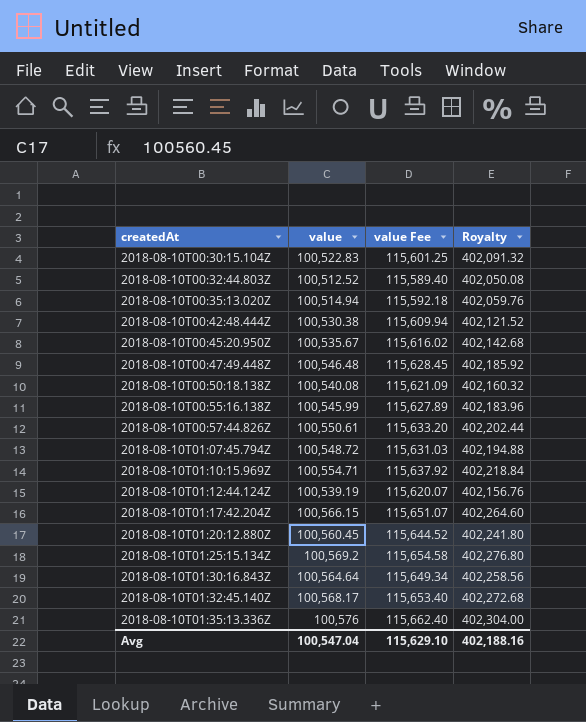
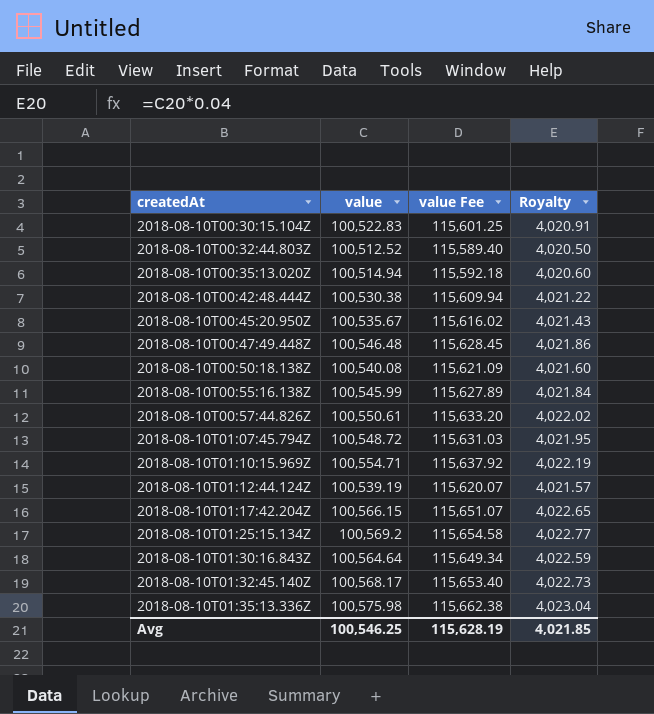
column Royalty | formula: [value] * 4 -> [value] * 0.04
row 2018-08-10T01:20:12.880Z: 100,560.45 | 115,644.52 | 402,241.80 -> none
2018-08-10T01:35:13.336Z | value: 100,576 -> 100,575.98
2018-08-10T01:35:13.336Z | value Fee: 115,662.40 -> 115,662.38
Avg | value: 100,547.04 -> 100,546.25
Avg | value Fee: 115,629.10 -> 115,628.19
Avg | Royalty: 402,188.16 -> 4,021.85

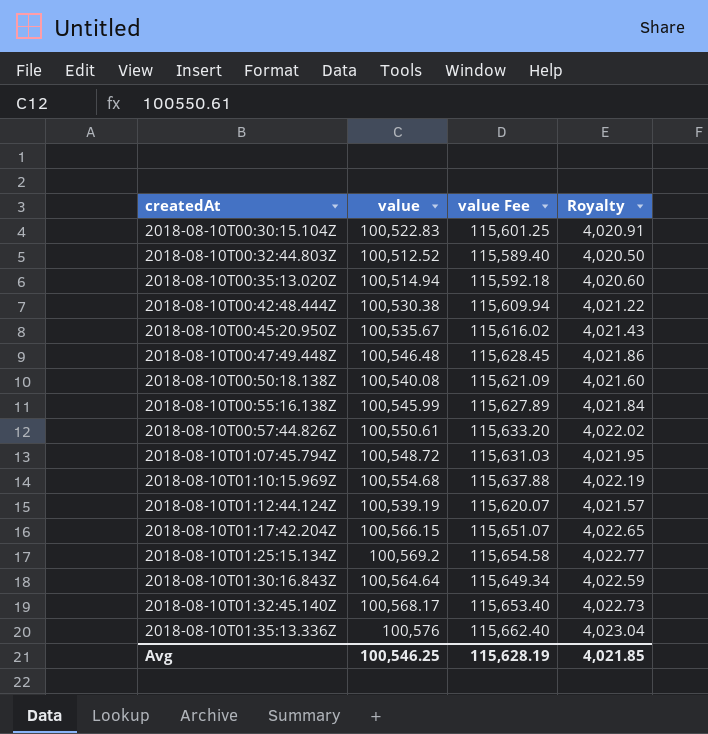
2018-08-10T01:10:15.969Z | value: 100,554.71 -> 100,554.68
2018-08-10T01:10:15.969Z | value Fee: 115,637.92 -> 115,637.88
2018-08-10T01:35:13.336Z | value: 100,575.98 -> 100,576
2018-08-10T01:35:13.336Z | value Fee: 115,662.38 -> 115,662.40

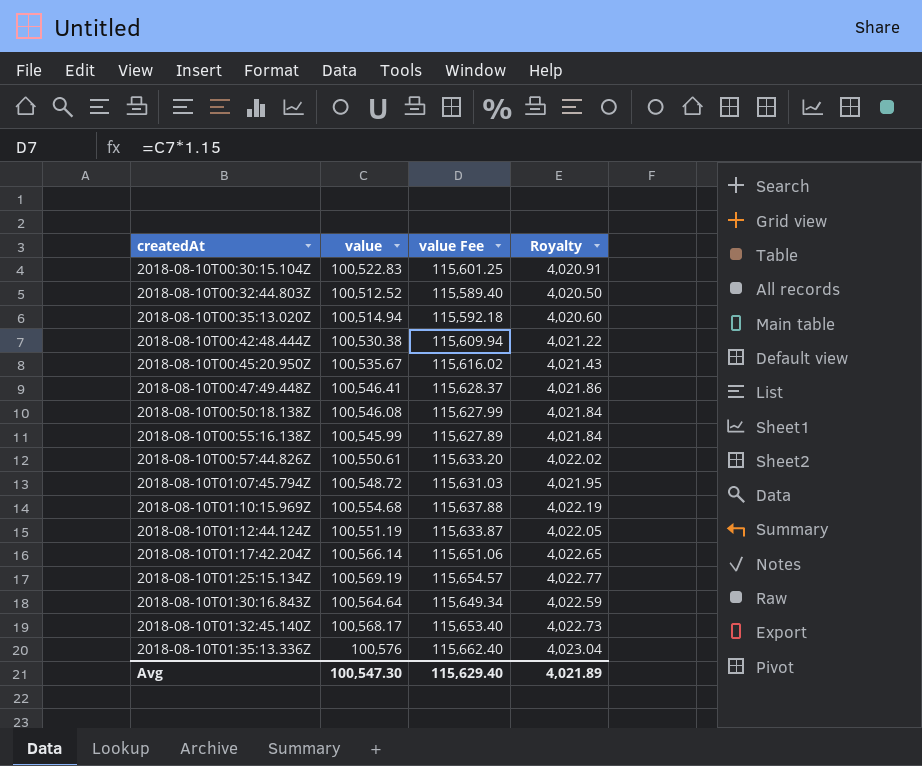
2018-08-10T00:47:49.448Z | value: 100,546.48 -> 100,546.41
2018-08-10T00:47:49.448Z | value Fee: 115,628.45 -> 115,628.37
2018-08-10T00:50:18.138Z | value: 100,540.08 -> 100,546.08
2018-08-10T00:50:18.138Z | value Fee: 115,621.09 -> 115,627.99
2018-08-10T00:50:18.138Z | Royalty: 4,021.60 -> 4,021.84
2018-08-10T01:12:44.124Z | value: 100,539.19 -> 100,551.19
2018-08-10T01:12:44.124Z | value Fee: 115,620.07 -> 115,633.87
2018-08-10T01:12:44.124Z | Royalty: 4,021.57 -> 4,022.05
2018-08-10T01:17:42.204Z | value: 100,566.15 -> 100,566.14
2018-08-10T01:17:42.204Z | value Fee: 115,651.07 -> 115,651.06
2018-08-10T01:25:15.134Z | value: 100,569.2 -> 100,569.19
2018-08-10T01:25:15.134Z | value Fee: 115,654.58 -> 115,654.57
Avg | value: 100,546.25 -> 100,547.30
Avg | value Fee: 115,628.19 -> 115,629.40
Avg | Royalty: 4,021.85 -> 4,021.89

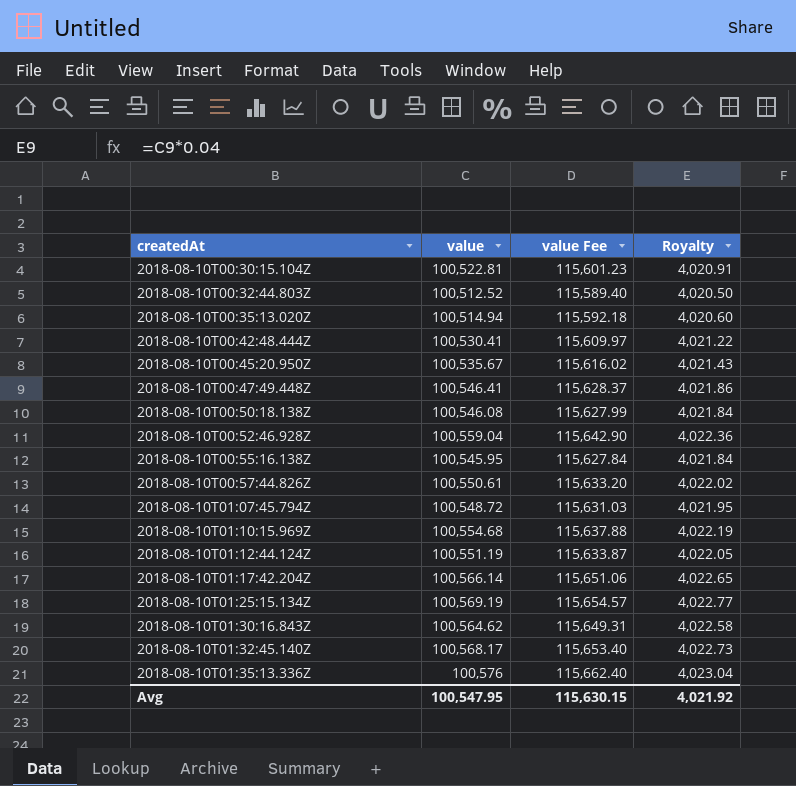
2018-08-10T00:30:15.104Z | value: 100,522.83 -> 100,522.81
2018-08-10T00:30:15.104Z | value Fee: 115,601.25 -> 115,601.23
2018-08-10T00:42:48.444Z | value: 100,530.38 -> 100,530.41
2018-08-10T00:42:48.444Z | value Fee: 115,609.94 -> 115,609.97
row 2018-08-10T00:52:46.928Z: none -> 100,559.04 | 115,642.90 | 4,022.36
2018-08-10T00:55:16.138Z | value: 100,545.99 -> 100,545.95
2018-08-10T00:55:16.138Z | value Fee: 115,627.89 -> 115,627.84
2018-08-10T01:30:16.843Z | value: 100,564.64 -> 100,564.62
2018-08-10T01:30:16.843Z | value Fee: 115,649.34 -> 115,649.31
2018-08-10T01:30:16.843Z | Royalty: 4,022.59 -> 4,022.58
Avg | value: 100,547.30 -> 100,547.95
Avg | value Fee: 115,629.40 -> 115,630.15
Avg | Royalty: 4,021.89 -> 4,021.92

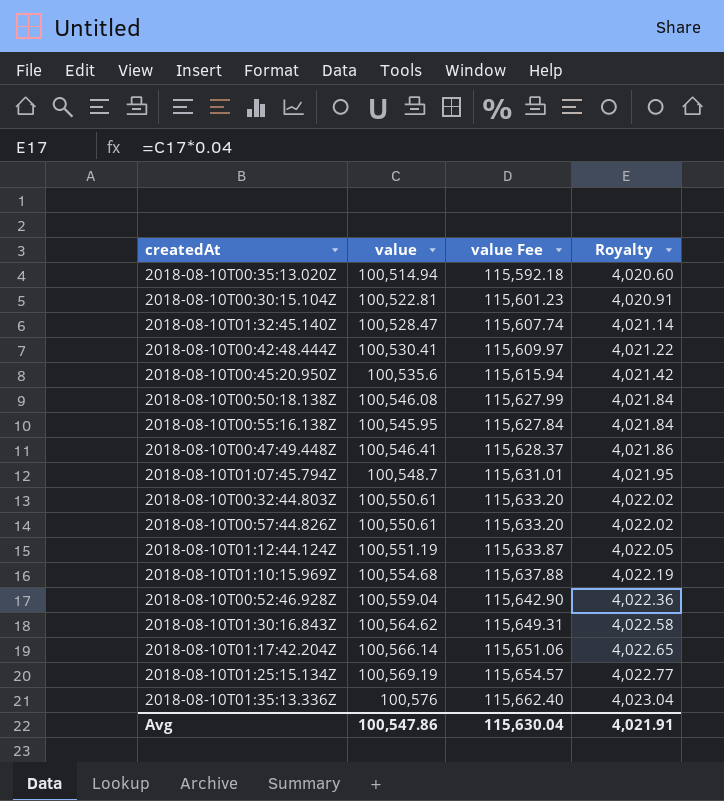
row order: createdAt ascending -> Royalty ascending
2018-08-10T01:32:45.140Z | value: 100,568.17 -> 100,528.47
2018-08-10T01:32:45.140Z | value Fee: 115,653.40 -> 115,607.74
2018-08-10T01:32:45.140Z | Royalty: 4,022.73 -> 4,021.14
2018-08-10T00:45:20.950Z | value: 100,535.67 -> 100,535.6
2018-08-10T00:45:20.950Z | value Fee: 115,616.02 -> 115,615.94
2018-08-10T00:45:20.950Z | Royalty: 4,021.43 -> 4,021.42
2018-08-10T01:07:45.794Z | value: 100,548.72 -> 100,548.7
2018-08-10T01:07:45.794Z | value Fee: 115,631.03 -> 115,631.01
2018-08-10T00:32:44.803Z | value: 100,512.52 -> 100,550.61
2018-08-10T00:32:44.803Z | value Fee: 115,589.40 -> 115,633.20
2018-08-10T00:32:44.803Z | Royalty: 4,020.50 -> 4,022.02
Avg | value: 100,547.95 -> 100,547.86
Avg | value Fee: 115,630.15 -> 115,630.04
Avg | Royalty: 4,021.92 -> 4,021.91

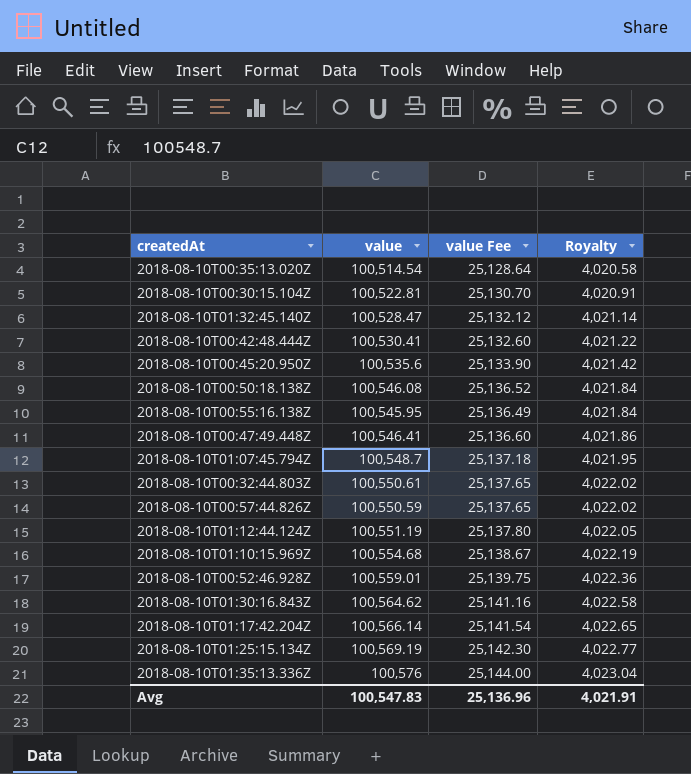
column value Fee | formula: [value] * 1.15 -> [value] * 0.25
2018-08-10T00:35:13.020Z | value: 100,514.94 -> 100,514.54
2018-08-10T00:35:13.020Z | Royalty: 4,020.60 -> 4,020.58
2018-08-10T00:57:44.826Z | value: 100,550.61 -> 100,550.59
2018-08-10T00:52:46.928Z | value: 100,559.04 -> 100,559.01
Avg | value: 100,547.86 -> 100,547.83
Avg | value Fee: 115,630.04 -> 25,136.96

